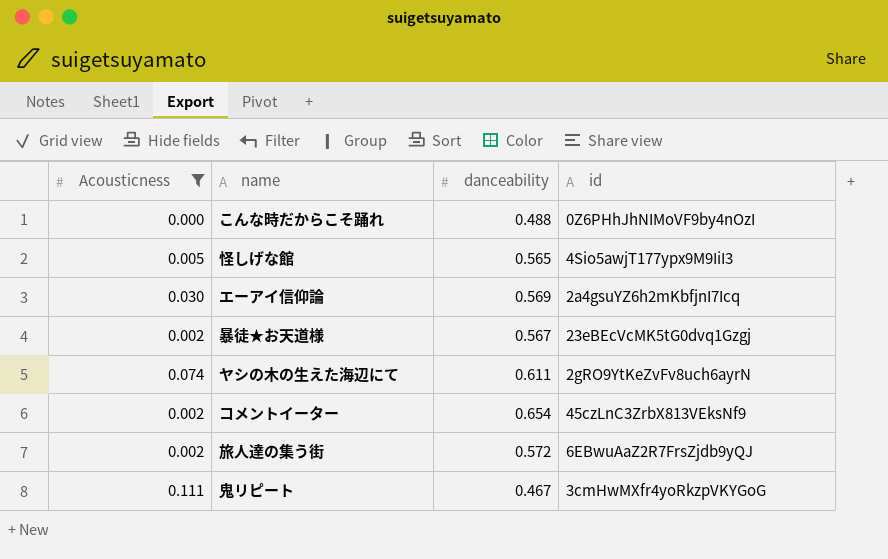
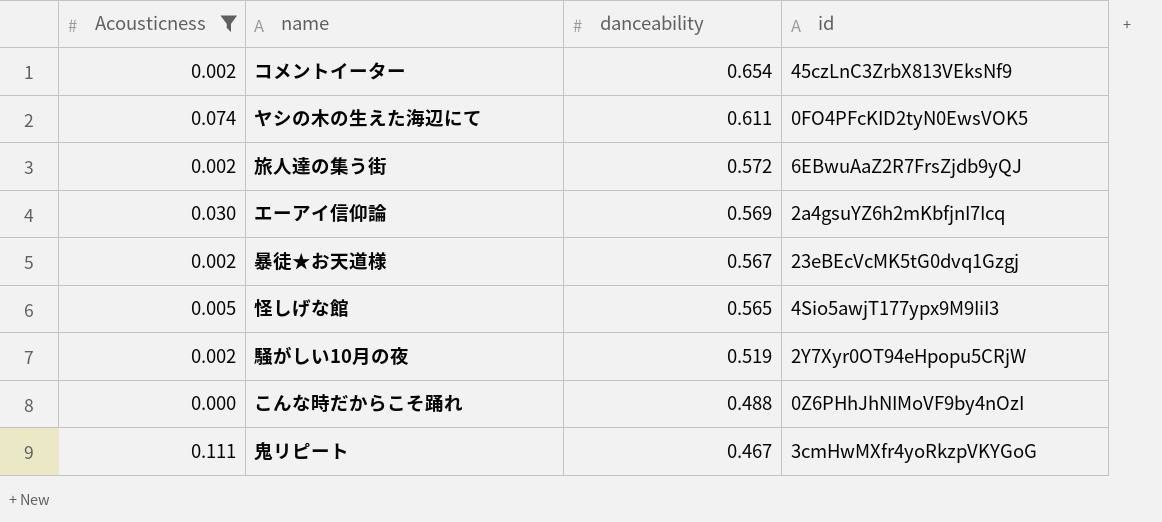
row order: none -> danceability descending
ヤシの木の生えた海辺にて | id: 2gRO9YtKeZvFv8uch6ayrN -> 0FO4PFcKID2tyN0EwsVOK5
row 騒がしい10月の夜: none -> 0.002 | 0.519 | 2Y7Xyr0OT94eHpopu5CRjW

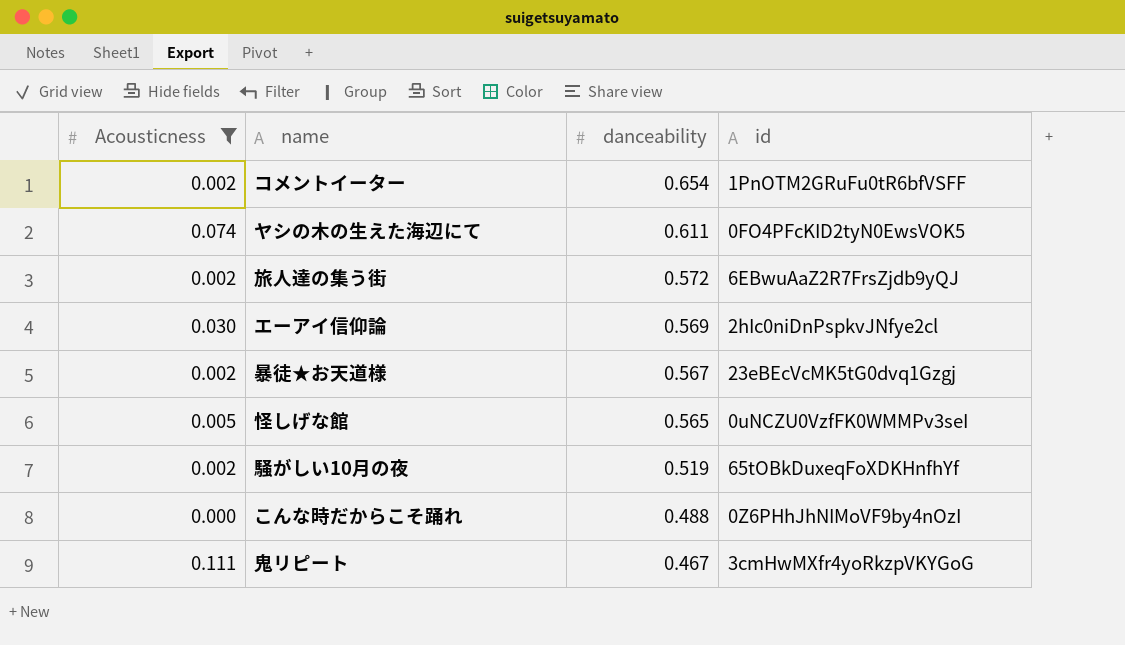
コメントイーター | id: 45czLnC3ZrbX813VEksNf9 -> 1PnOTM2GRuFu0tR6bfVSFF
エーアイ信仰論 | id: 2a4gsuYZ6h2mKbfjnI7Icq -> 2hIc0niDnPspkvJNfye2cl
怪しげな館 | id: 4Sio5awjT177ypx9M9IiI3 -> 0uNCZU0VzfFK0WMMPv3seI
騒がしい10月の夜 | id: 2Y7Xyr0OT94eHpopu5CRjW -> 65tOBkDuxeqFoXDKHnfhYf

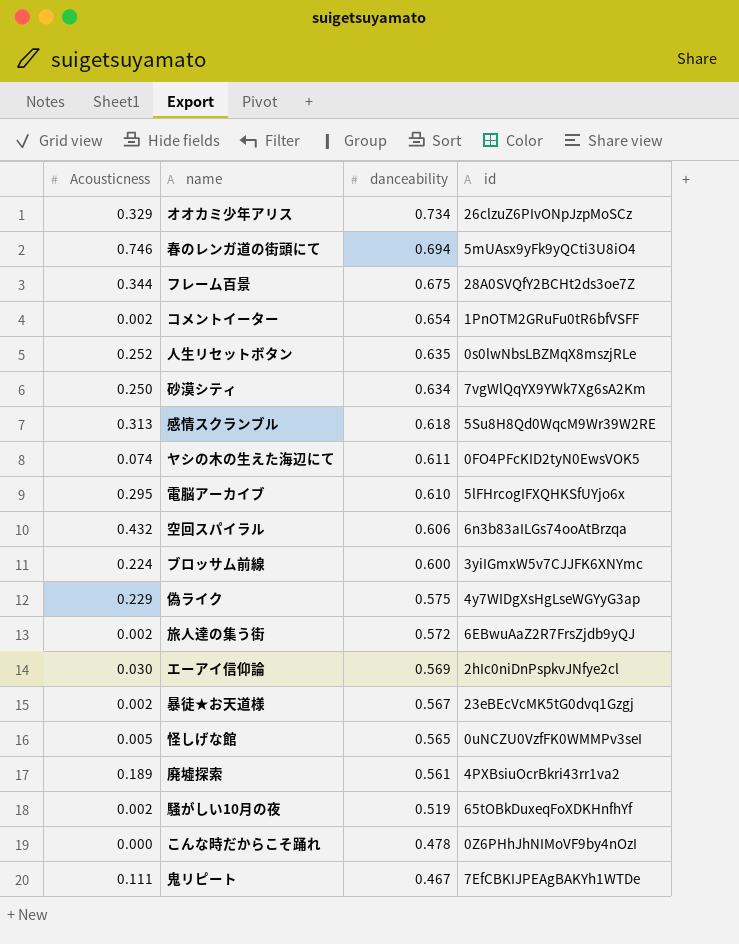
filter: Acousticness <= 0.111 -> none
こんな時だからこそ踊れ | danceability: 0.488 -> 0.478
鬼リピート | id: 3cmHwMXfr4yoRkzpVKYGoG -> 7EfCBKIJPEAgBAKYh1WTDe

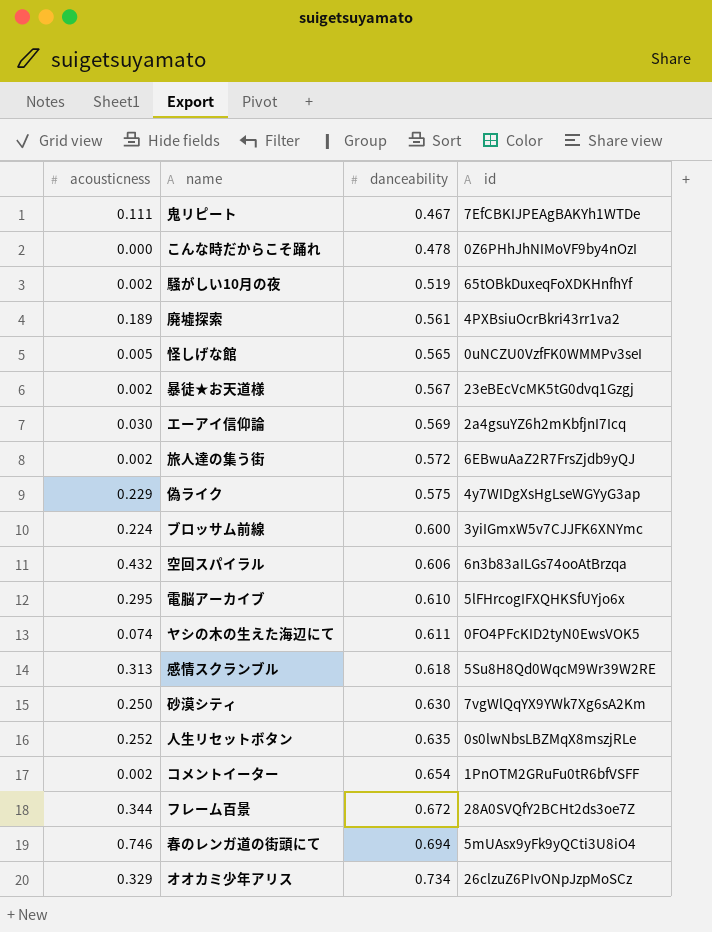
row order: danceability descending -> danceability ascending
column name: Acousticness -> acousticness
エーアイ信仰論 | id: 2hIc0niDnPspkvJNfye2cl -> 2a4gsuYZ6h2mKbfjnI7Icq
砂漠シティ | danceability: 0.634 -> 0.630
フレーム百景 | danceability: 0.675 -> 0.672

